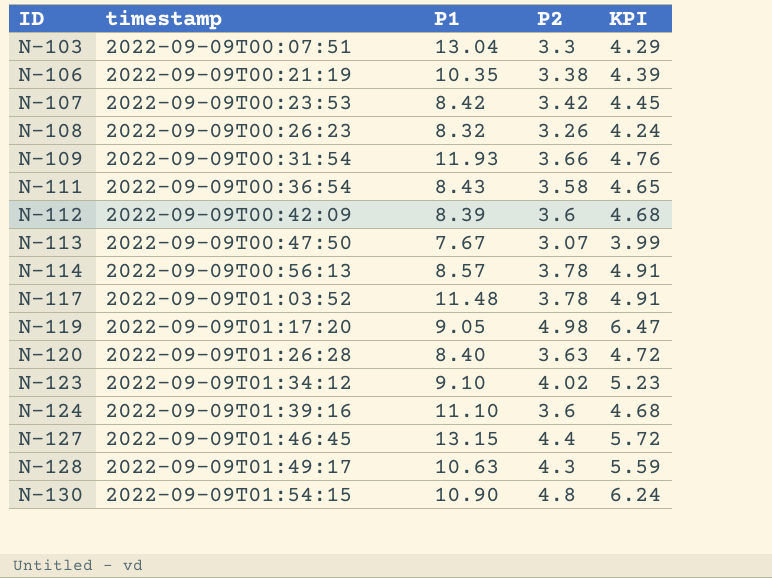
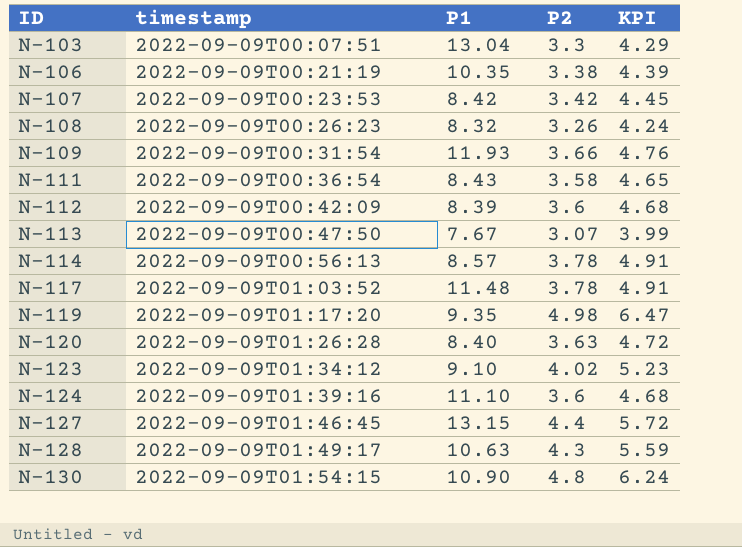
N-119 | P1: 9.05 -> 9.35

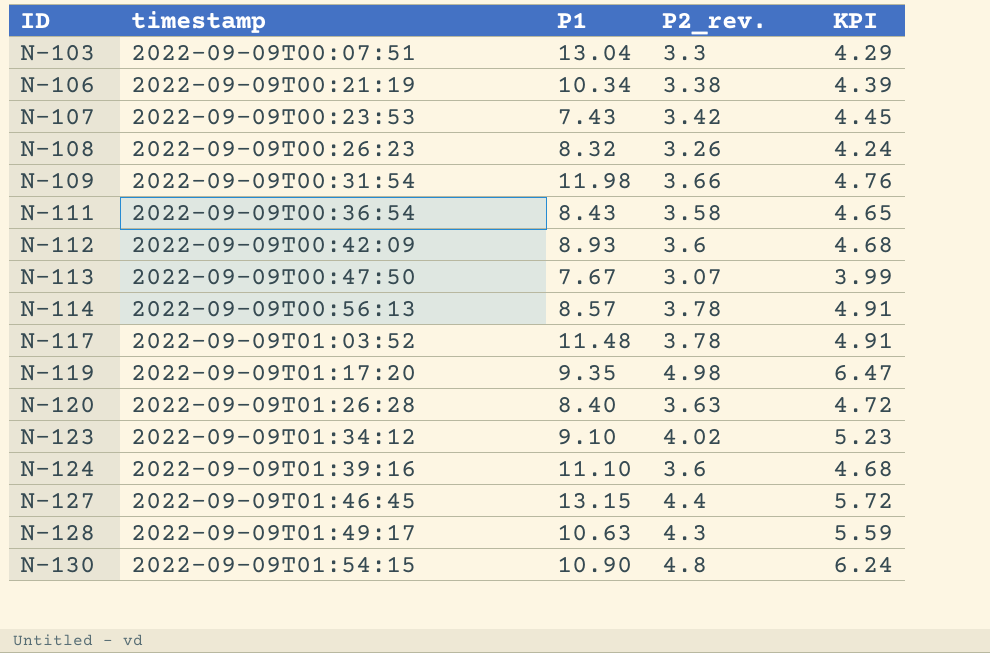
column name: P2 -> P2_rev.
N-106 | P1: 10.35 -> 10.34
N-107 | P1: 8.42 -> 7.43
N-109 | P1: 11.93 -> 11.98
N-112 | P1: 8.39 -> 8.93

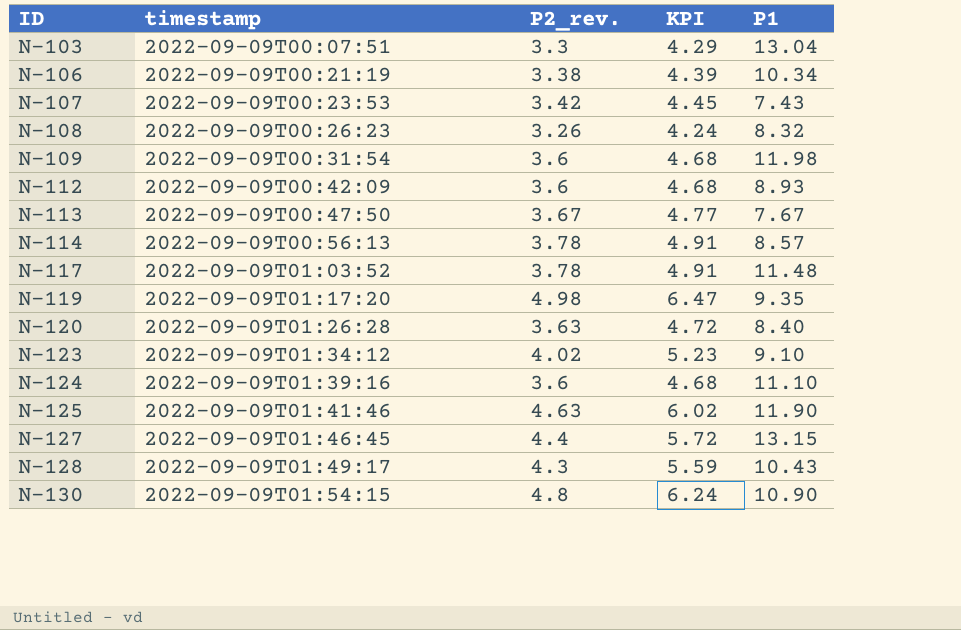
column P1 | position: 3 -> 5
row N-111: 2022-09-09T00:36:54 | 8.43 | 3.58 | 4.65 -> none
N-109 | P2_rev.: 3.66 -> 3.6
N-109 | KPI: 4.76 -> 4.68
N-113 | P2_rev.: 3.07 -> 3.67
N-113 | KPI: 3.99 -> 4.77
row N-125: none -> 2022-09-09T01:41:46 | 4.63 | 6.02 | 11.90
N-128 | P1: 10.63 -> 10.43

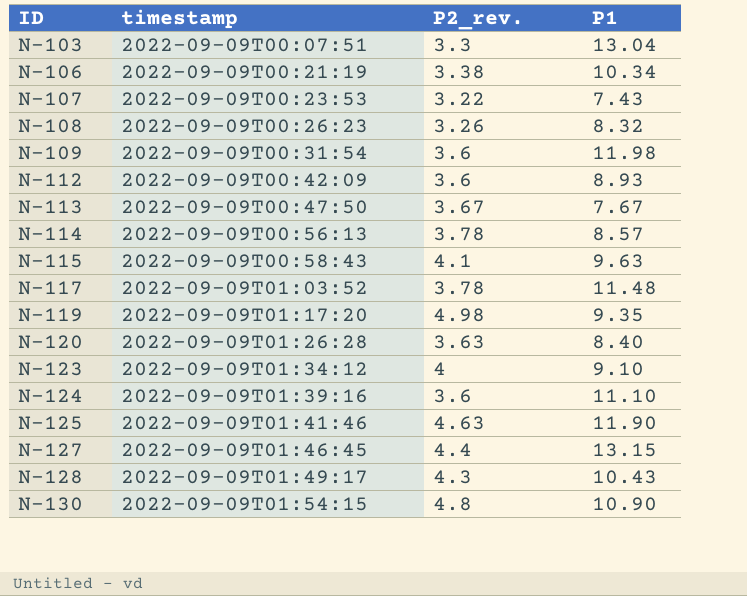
column KPI | formula: [P2_rev.] * 1.3 -> none
N-107 | P2_rev.: 3.42 -> 3.22
row N-115: none -> 2022-09-09T00:58:43 | 4.1 | 9.63
N-123 | P2_rev.: 4.02 -> 4

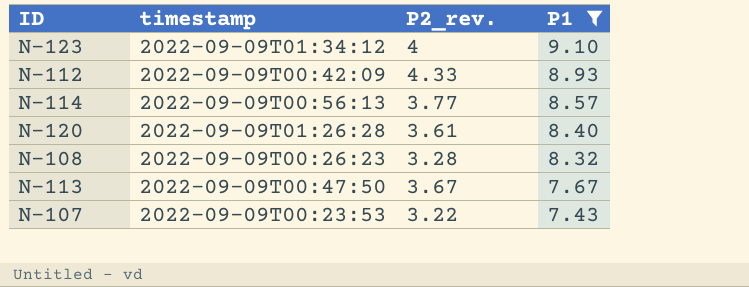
filter: none -> P1 <= 9.10
row order: ID ascending -> P1 descending
N-112 | P2_rev.: 3.6 -> 4.33
N-114 | P2_rev.: 3.78 -> 3.77
N-120 | P2_rev.: 3.63 -> 3.61
N-108 | P2_rev.: 3.26 -> 3.28

